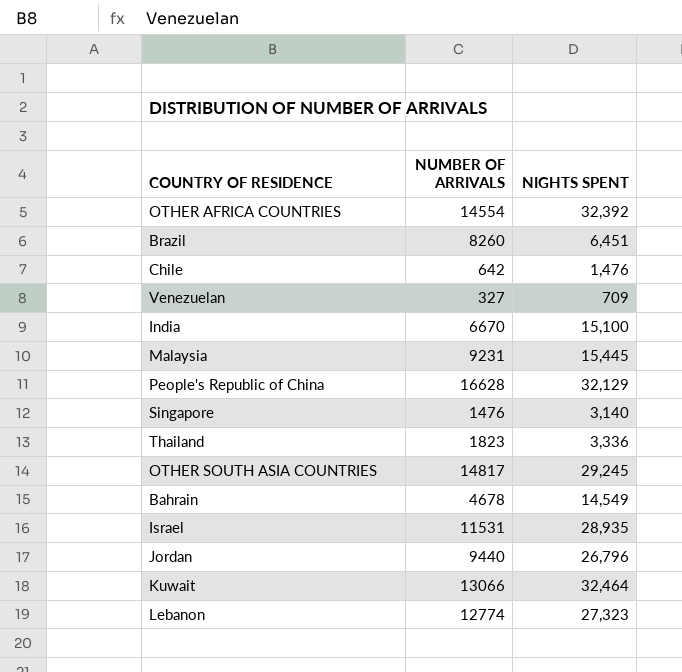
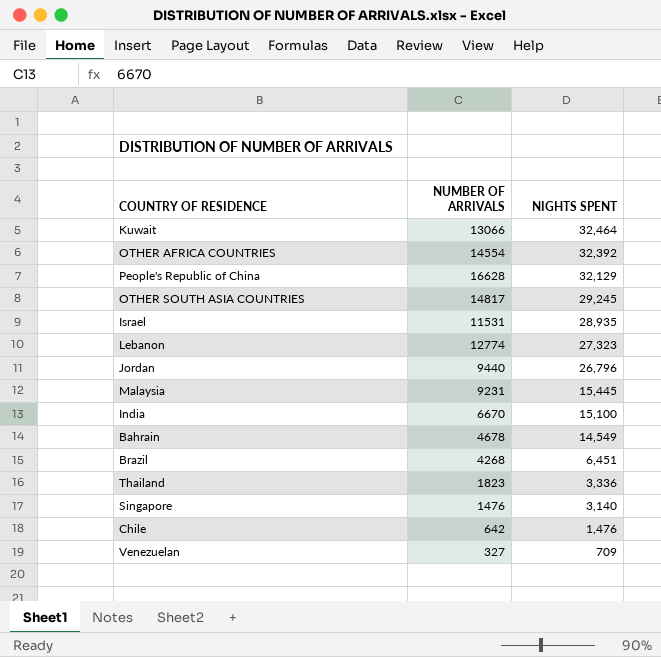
row order: none -> NIGHTS SPENT descending
Brazil | NUMBER OF ARRIVALS: 8260 -> 4268

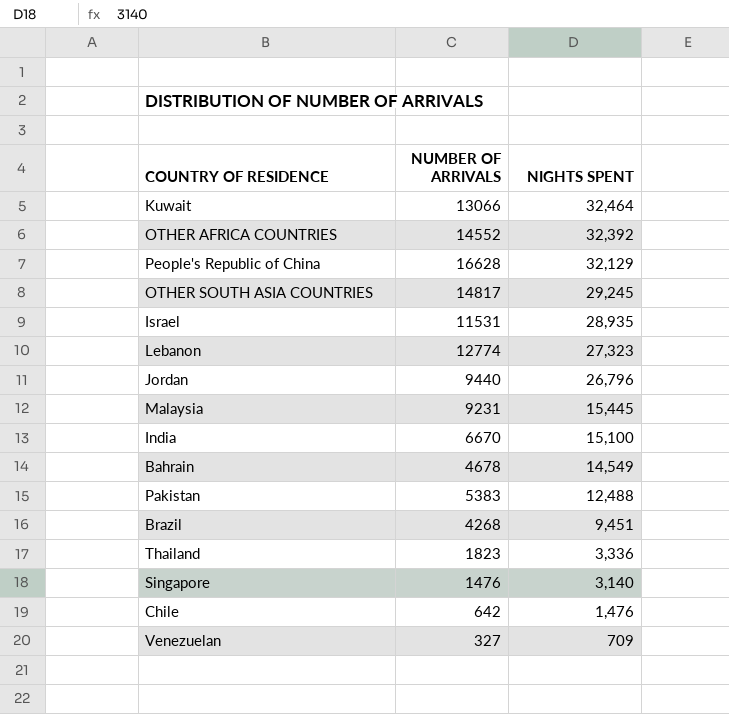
OTHER AFRICA COUNTRIES | NUMBER OF ARRIVALS: 14554 -> 14552
row Pakistan: none -> 5383 | 12,488
Brazil | NIGHTS SPENT: 6,451 -> 9,451

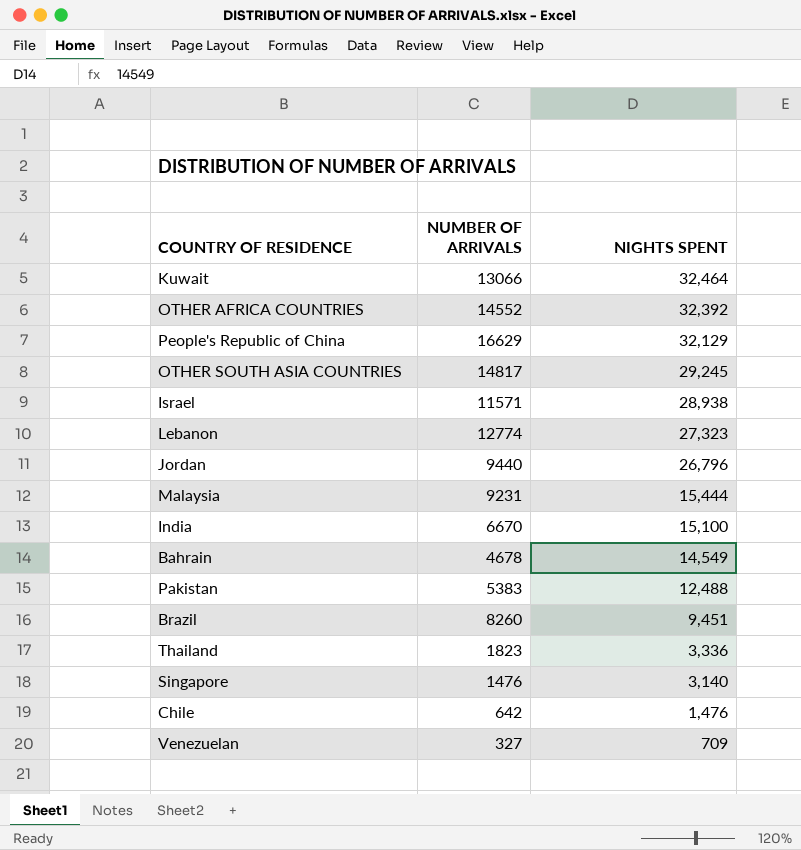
People's Republic of China | NUMBER OF ARRIVALS: 16628 -> 16629
Israel | NUMBER OF ARRIVALS: 11531 -> 11571
Israel | NIGHTS SPENT: 28,935 -> 28,938
Malaysia | NIGHTS SPENT: 15,445 -> 15,444
Brazil | NUMBER OF ARRIVALS: 4268 -> 8260

